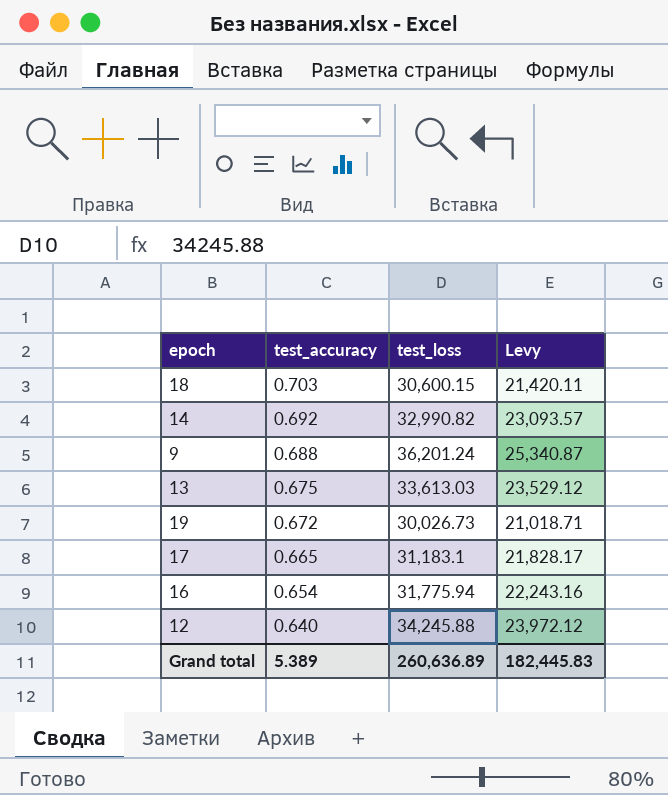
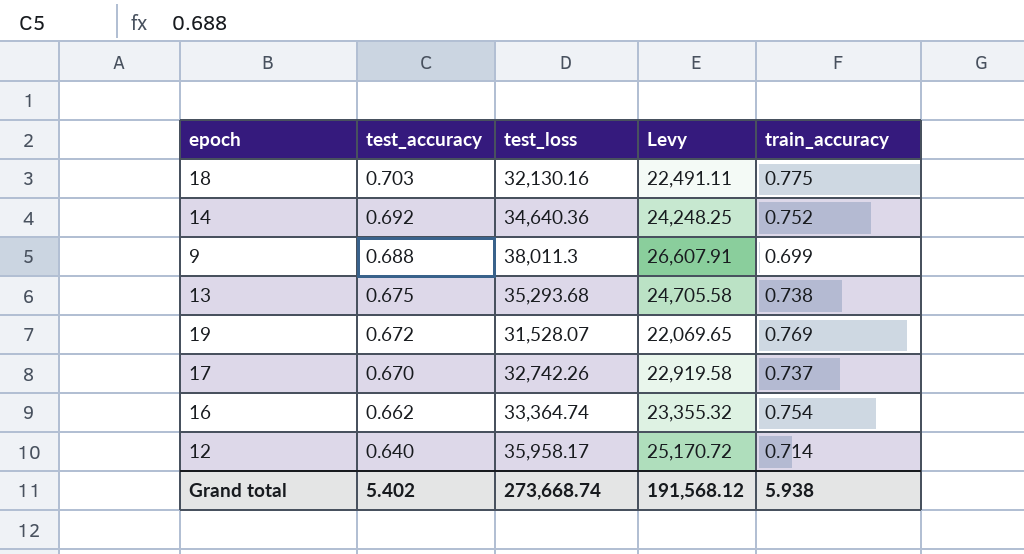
column train_accuracy | position: none -> 5
18 | test_loss: 30,600.15 -> 32,130.16
18 | Levy: 21,420.11 -> 22,491.11
14 | test_loss: 32,990.82 -> 34,640.36
14 | Levy: 23,093.57 -> 24,248.25
9 | test_loss: 36,201.24 -> 38,011.3
9 | Levy: 25,340.87 -> 26,607.91
13 | test_loss: 33,613.03 -> 35,293.68
13 | Levy: 23,529.12 -> 24,705.58
19 | test_loss: 30,026.73 -> 31,528.07
19 | Levy: 21,018.71 -> 22,069.65
17 | test_accuracy: 0.665 -> 0.670
17 | test_loss: 31,183.1 -> 32,742.26
17 | Levy: 21,828.17 -> 22,919.58
16 | test_accuracy: 0.654 -> 0.662
16 | test_loss: 31,775.94 -> 33,364.74
16 | Levy: 22,243.16 -> 23,355.32
12 | test_loss: 34,245.88 -> 35,958.17
12 | Levy: 23,972.12 -> 25,170.72
Grand total | test_accuracy: 5.389 -> 5.402
Grand total | test_loss: 260,636.89 -> 273,668.74
Grand total | Levy: 182,445.83 -> 191,568.12

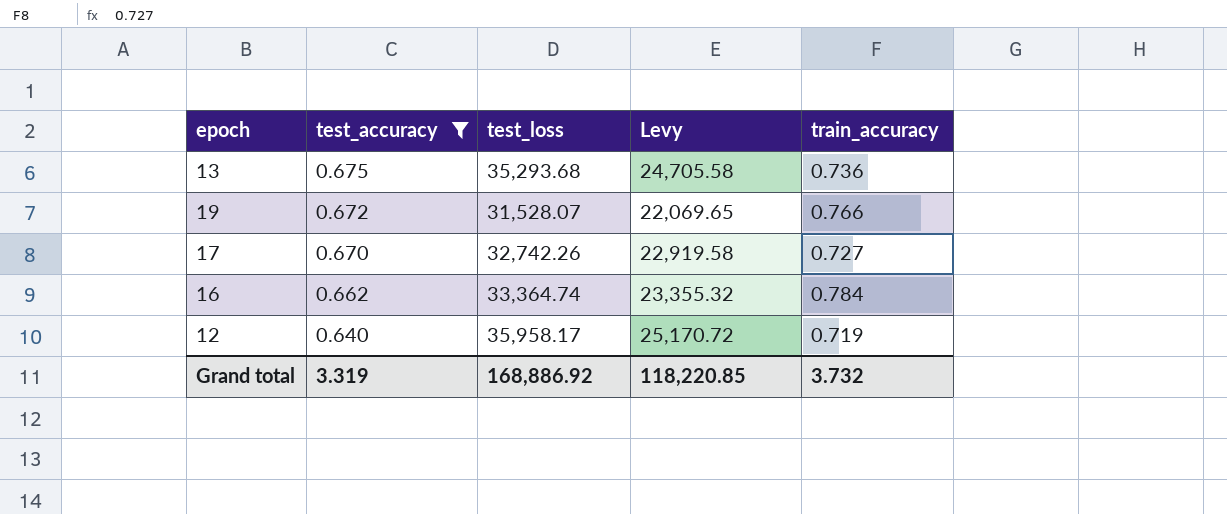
filter: none -> test_accuracy <= 0.675
13 | train_accuracy: 0.738 -> 0.736
19 | train_accuracy: 0.769 -> 0.766
17 | train_accuracy: 0.737 -> 0.727
16 | train_accuracy: 0.754 -> 0.784
12 | train_accuracy: 0.714 -> 0.719
Grand total | test_accuracy: 5.402 -> 3.319
Grand total | test_loss: 273,668.74 -> 168,886.92
Grand total | Levy: 191,568.12 -> 118,220.85
Grand total | train_accuracy: 5.938 -> 3.732

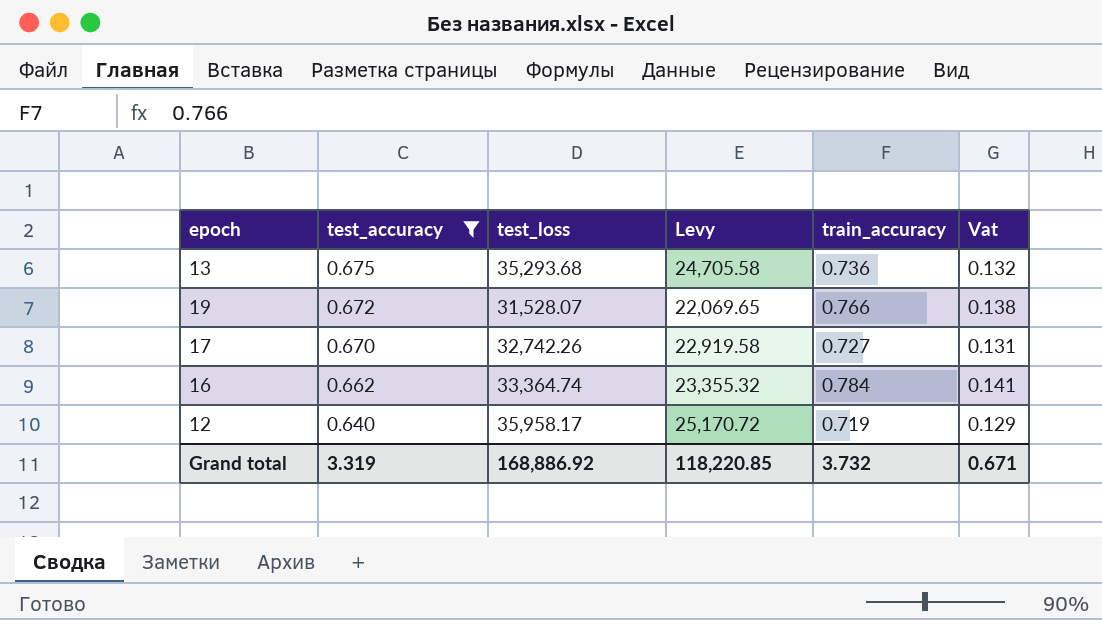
column Vat | formula: none -> [train_accuracy] * 0.18

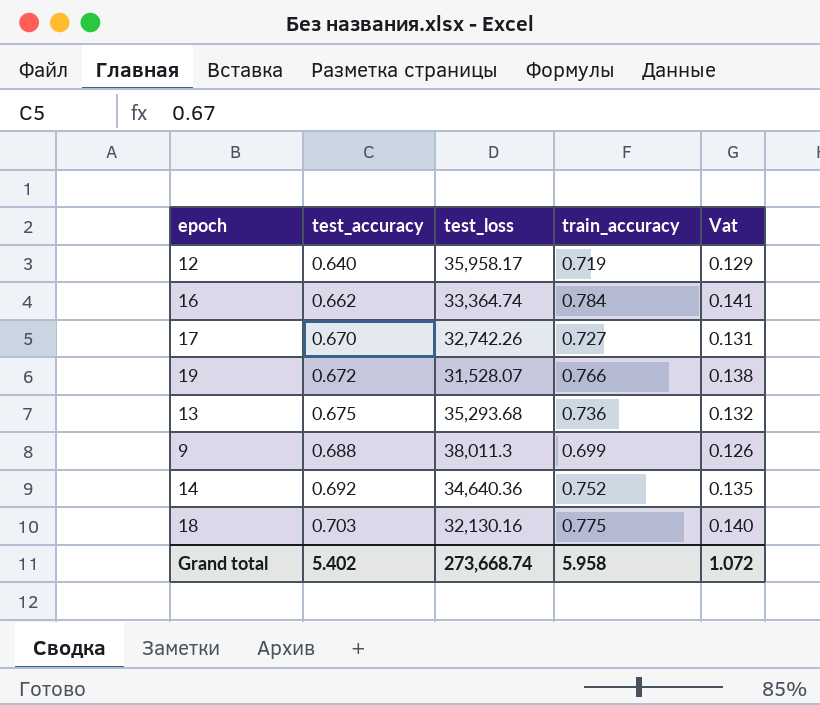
filter: test_accuracy <= 0.675 -> none
row order: test_accuracy descending -> test_accuracy ascending
column Levy | formula: [test_loss] * 0.7 -> none
Grand total | test_accuracy: 3.319 -> 5.402
Grand total | test_loss: 168,886.92 -> 273,668.74
Grand total | train_accuracy: 3.732 -> 5.958
Grand total | Vat: 0.671 -> 1.072

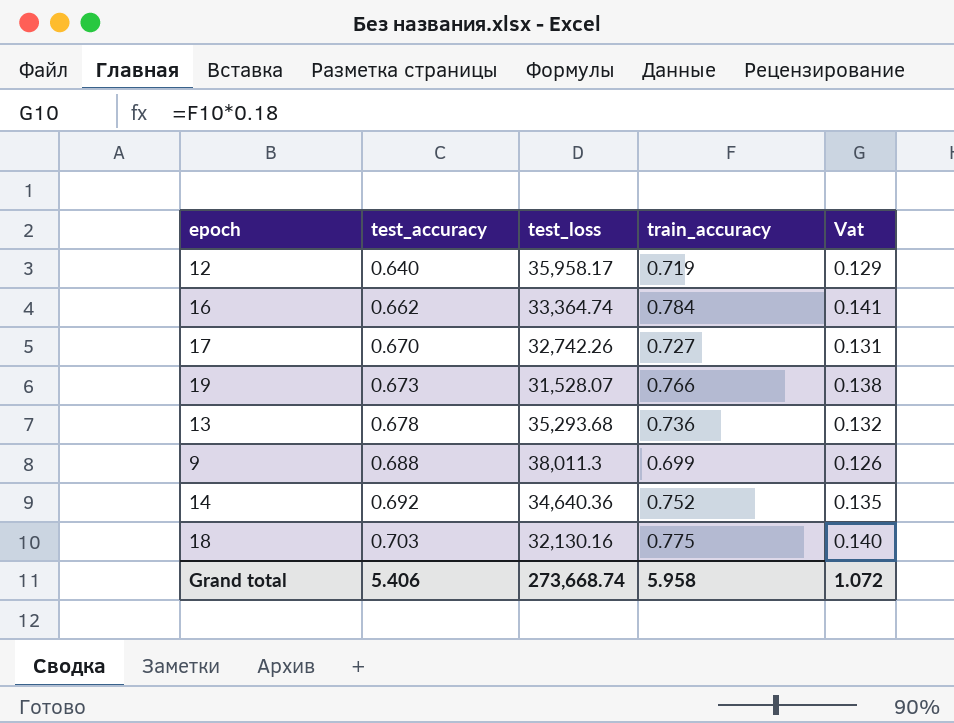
19 | test_accuracy: 0.672 -> 0.673
13 | test_accuracy: 0.675 -> 0.678
Grand total | test_accuracy: 5.402 -> 5.406

